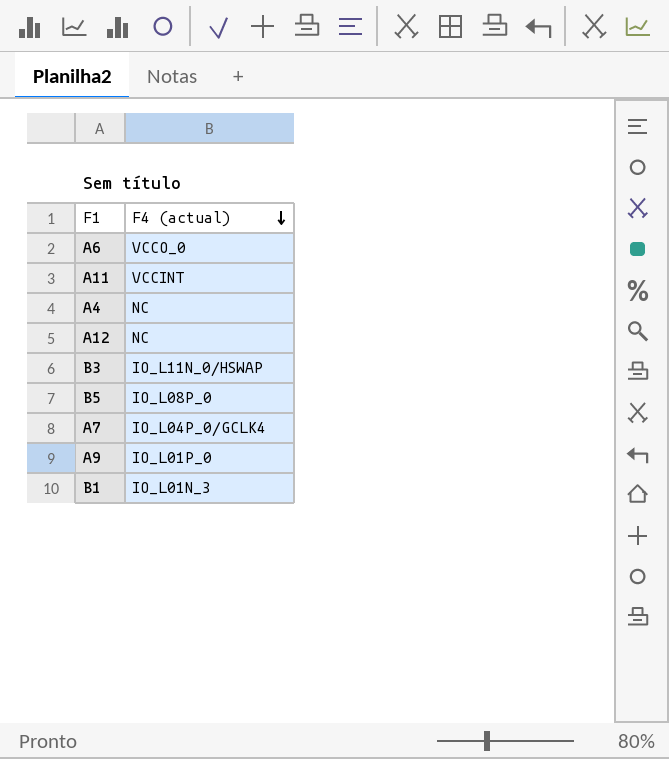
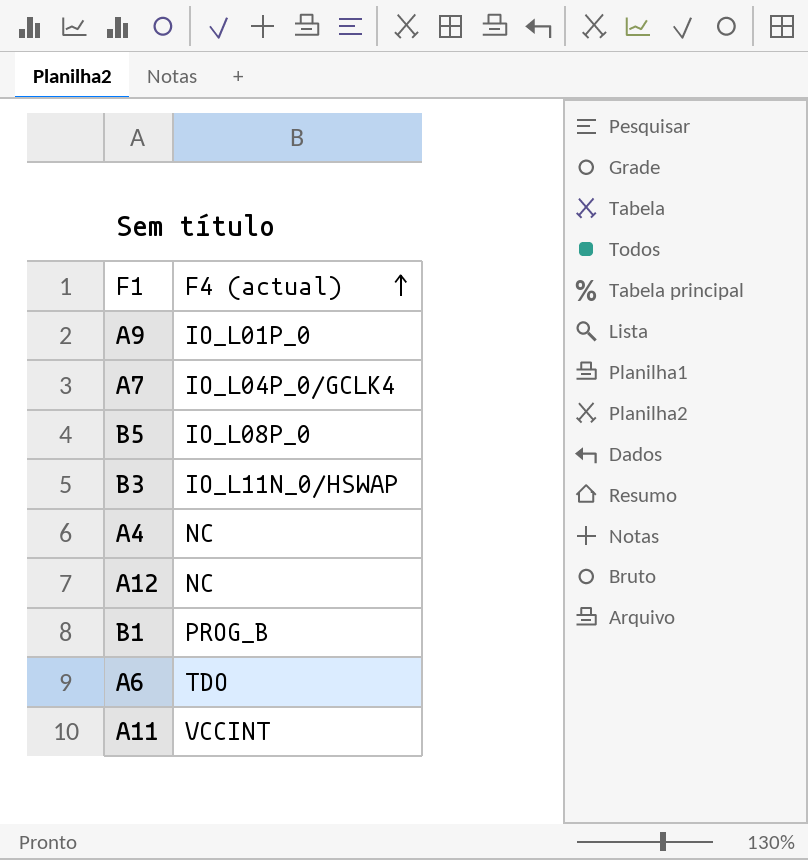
row order: F4 (actual) descending -> F4 (actual) ascending
B1 | F4 (actual): IO_L01N_3 -> PROG_B
A6 | F4 (actual): VCCO_0 -> TDO

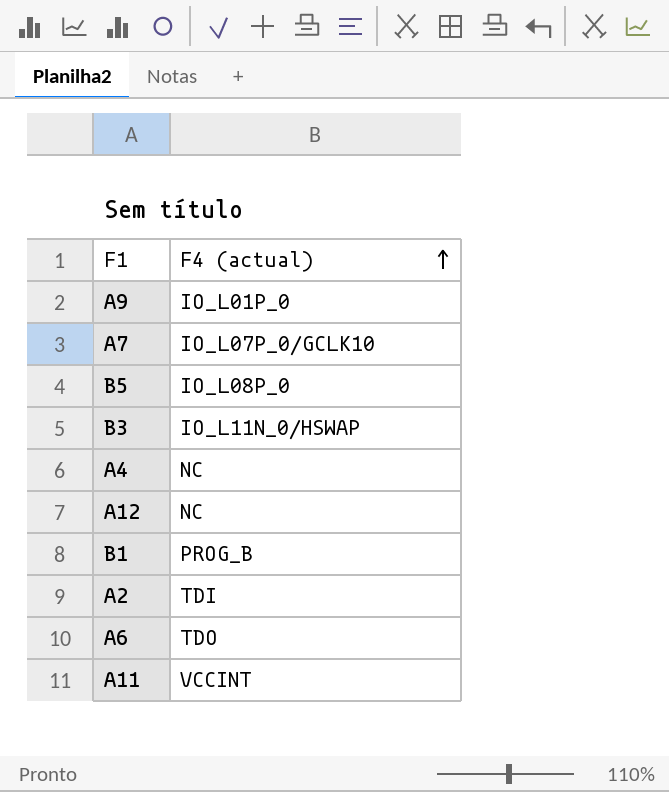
A7 | F4 (actual): IO_L04P_0/GCLK4 -> IO_L07P_0/GCLK10
row A2: none -> TDI

